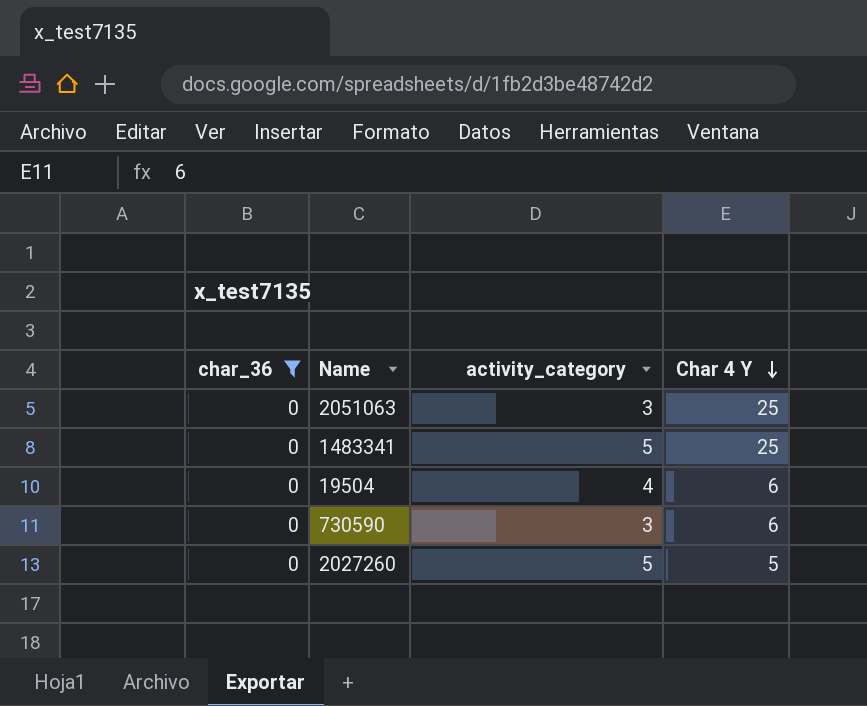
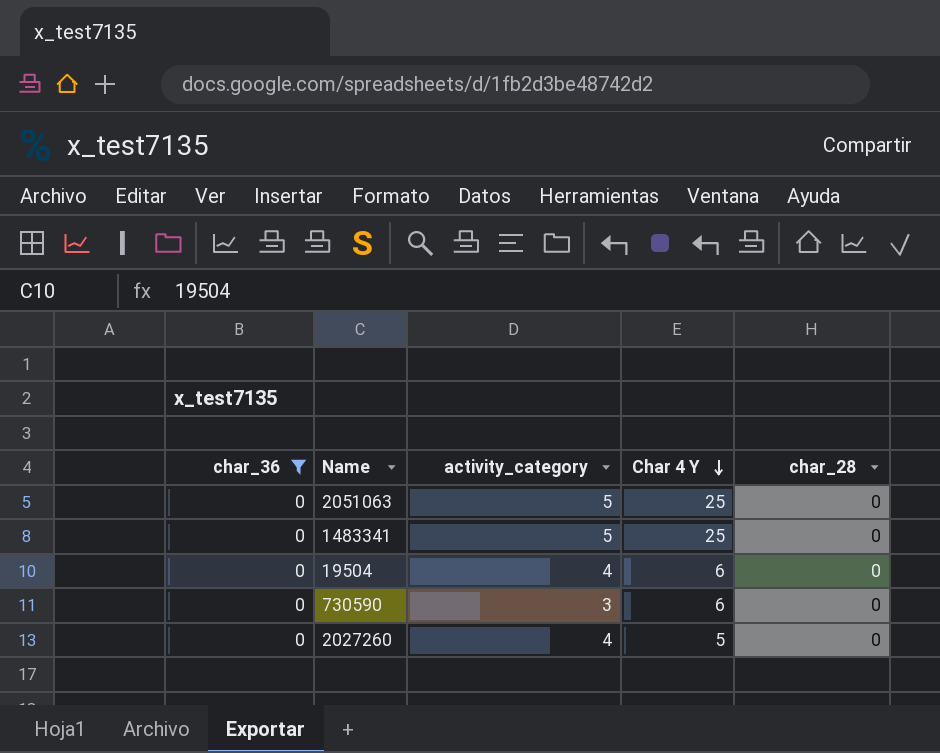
column char_28 | position: none -> 5
2051063 | activity_category: 3 -> 5
2027260 | activity_category: 5 -> 4

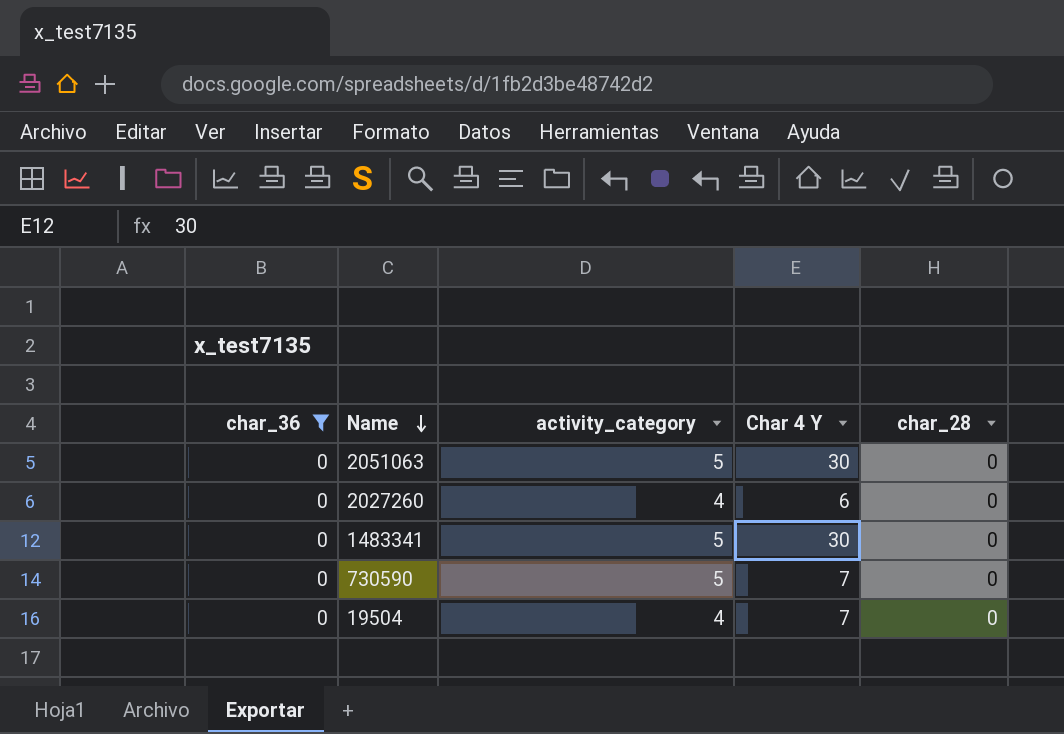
row order: Char 4 Y descending -> Name descending
2051063 | Char 4 Y: 25 -> 30
2027260 | Char 4 Y: 5 -> 6
1483341 | Char 4 Y: 25 -> 30
730590 | activity_category: 3 -> 5
730590 | Char 4 Y: 6 -> 7
19504 | Char 4 Y: 6 -> 7

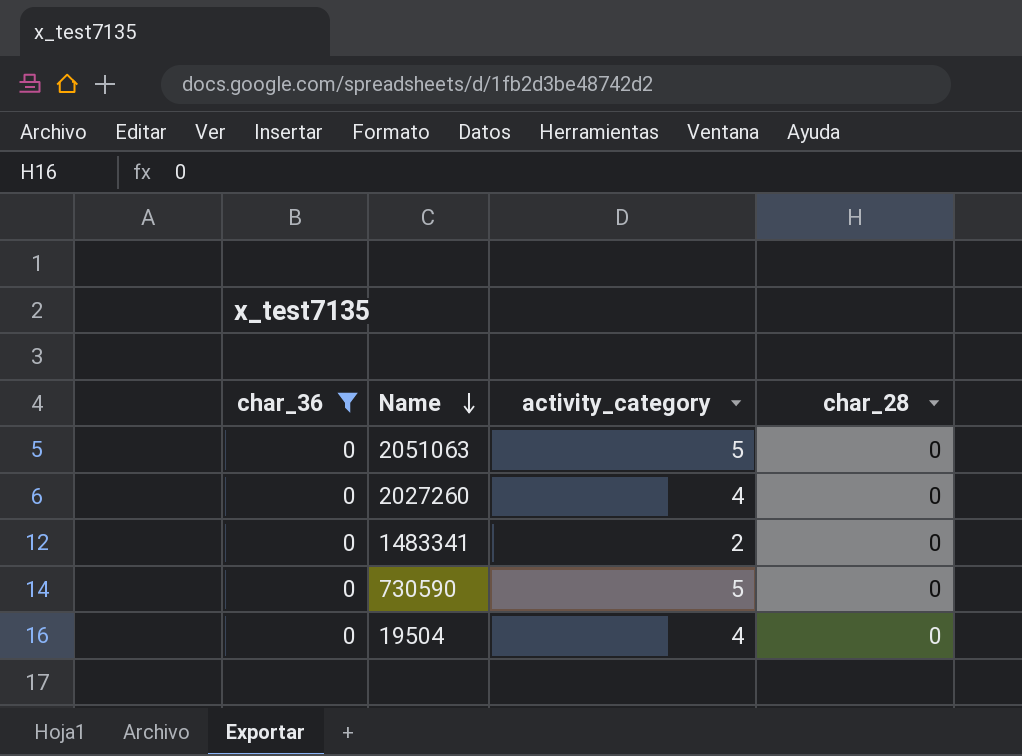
column Char 4 Y | position: 4 -> none
1483341 | activity_category: 5 -> 2

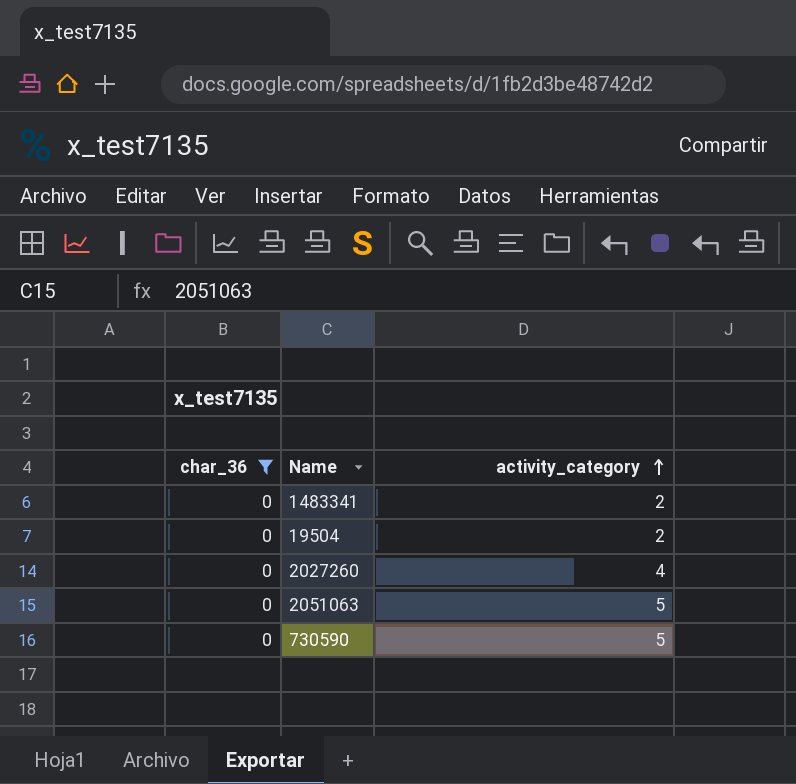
row order: Name descending -> activity_category ascending
column char_28 | position: 4 -> none
19504 | activity_category: 4 -> 2

